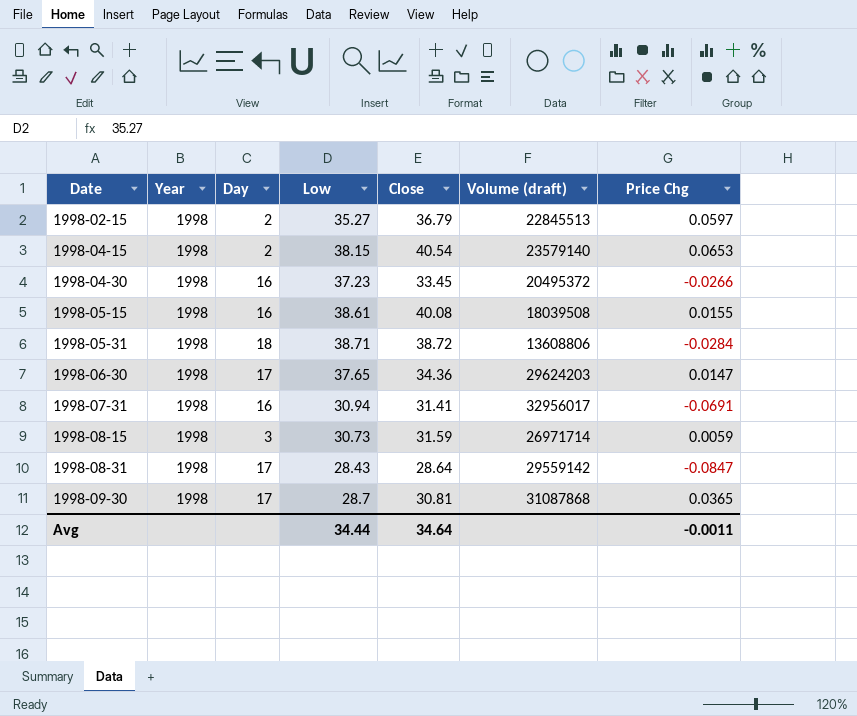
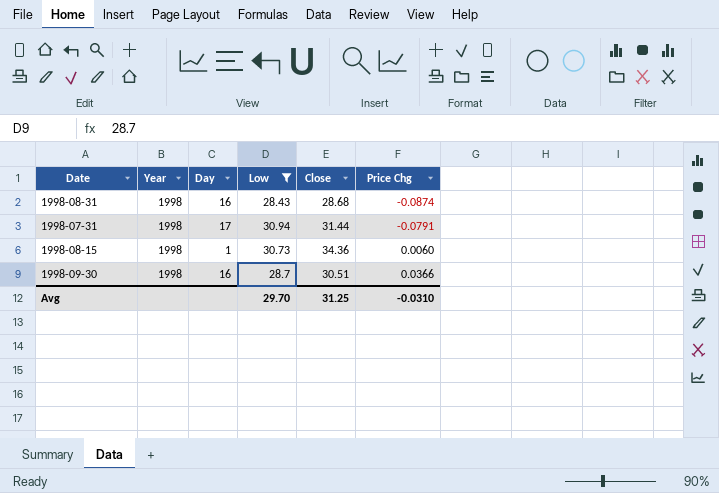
filter: none -> Low <= 30.94
row order: Date ascending -> Price Chg ascending
column Volume (draft) | position: 6 -> none
1998-08-31 | Day: 17 -> 16
1998-08-31 | Close: 28.64 -> 28.68
1998-08-31 | Price Chg: -0.0847 -> -0.0874
1998-07-31 | Day: 16 -> 17
1998-07-31 | Close: 31.41 -> 31.44
1998-07-31 | Price Chg: -0.0691 -> -0.0791
1998-08-15 | Day: 3 -> 1
1998-08-15 | Close: 31.59 -> 34.36
1998-08-15 | Price Chg: 0.0059 -> 0.0060
1998-09-30 | Day: 17 -> 16
1998-09-30 | Close: 30.81 -> 30.51
1998-09-30 | Price Chg: 0.0365 -> 0.0366
Avg | Low: 34.44 -> 29.70
Avg | Close: 34.64 -> 31.25
Avg | Price Chg: -0.0011 -> -0.0310

